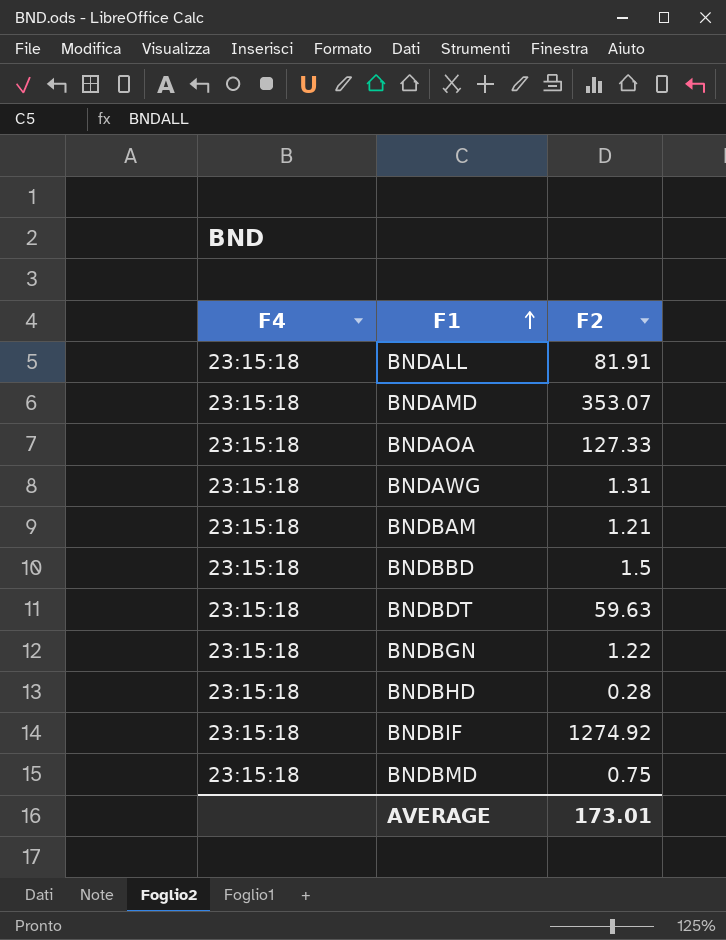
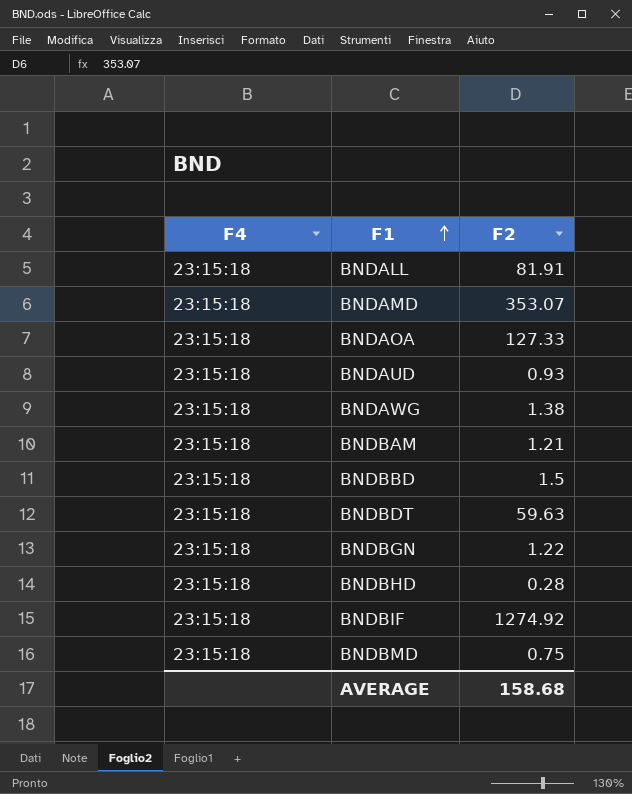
row BNDAUD: none -> 23:15:18 | 0.93
BNDAWG | F2: 1.31 -> 1.38
AVERAGE | F2: 173.01 -> 158.68

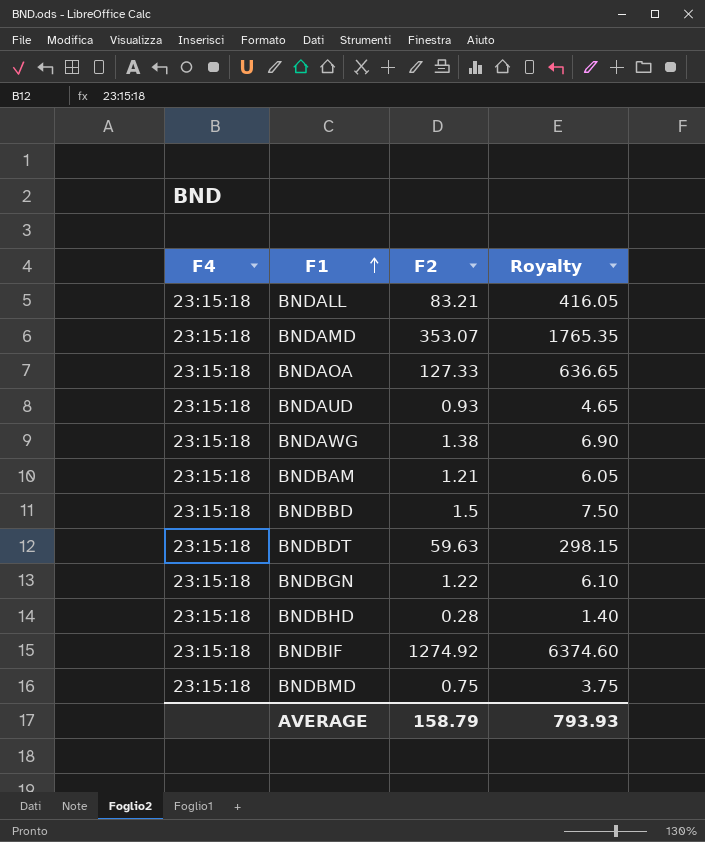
column Royalty | formula: none -> [F2] * 5
BNDALL | F2: 81.91 -> 83.21
AVERAGE | F2: 158.68 -> 158.79

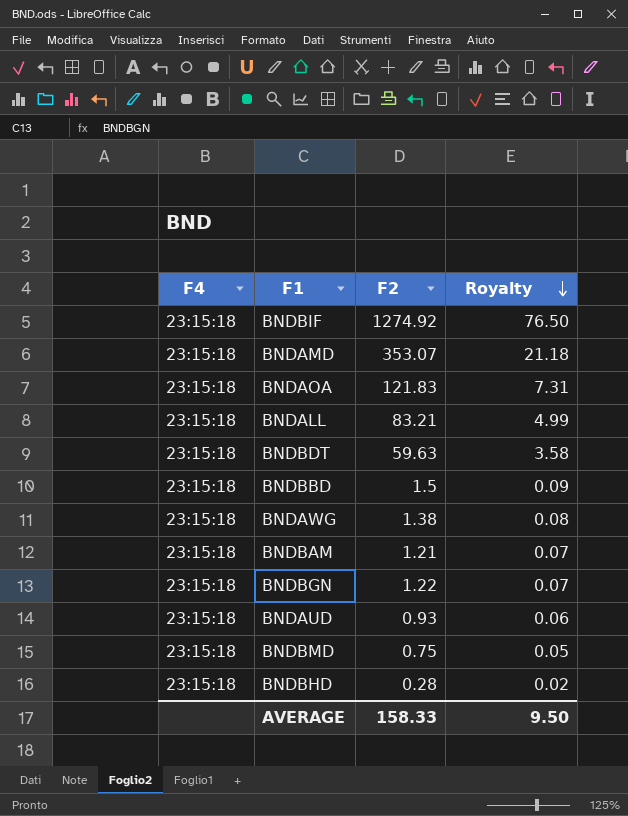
row order: F1 ascending -> Royalty descending
column Royalty | formula: [F2] * 5 -> [F2] * 0.06
BNDAOA | F2: 127.33 -> 121.83
AVERAGE | F2: 158.79 -> 158.33
AVERAGE | Royalty: 793.93 -> 9.50

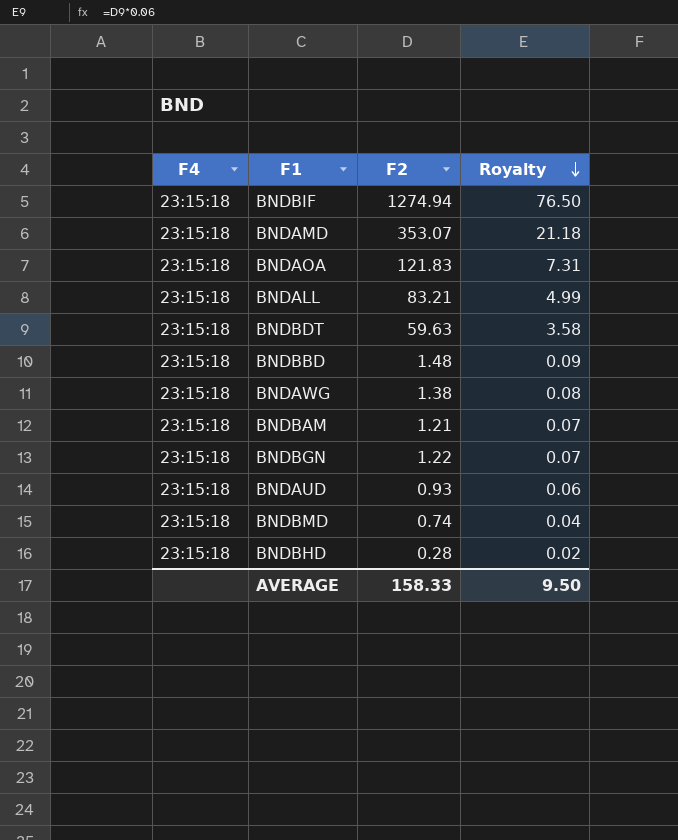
BNDBIF | F2: 1274.92 -> 1274.94
BNDBBD | F2: 1.5 -> 1.48
BNDBMD | F2: 0.75 -> 0.74
BNDBMD | Royalty: 0.05 -> 0.04

